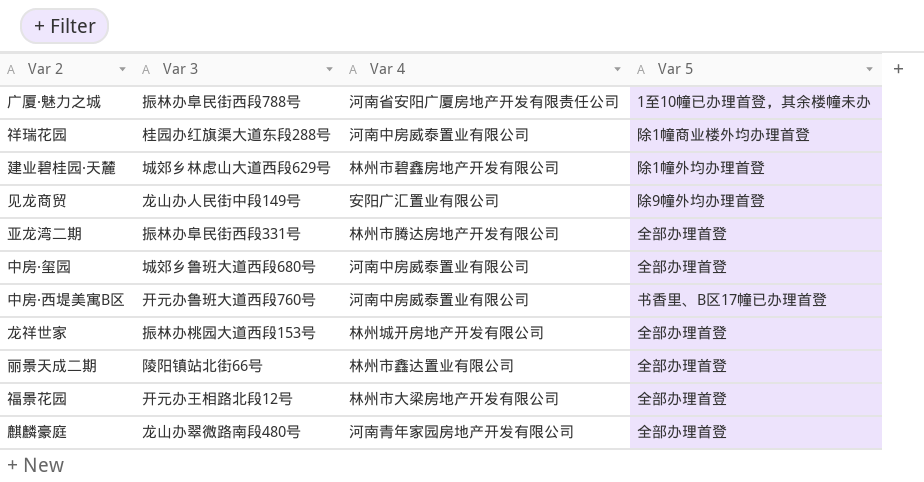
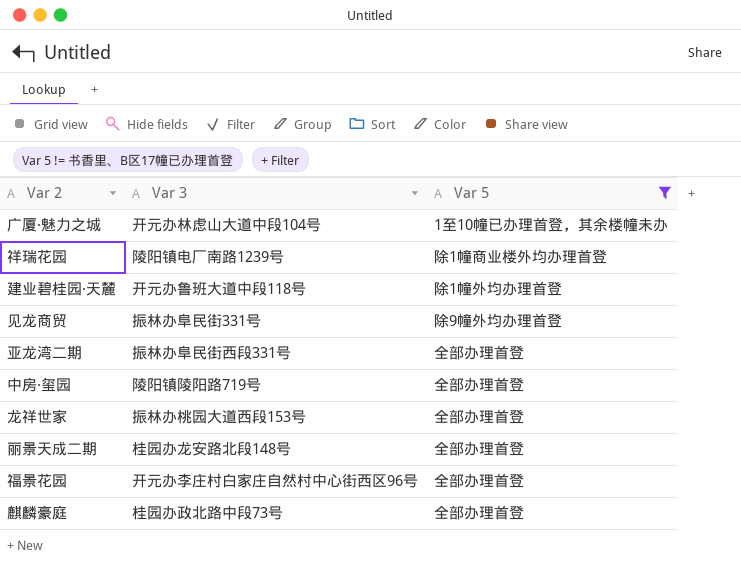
filter: none -> Var 5 != 书香里、B区17幢已办理首登
column Var 4 | position: 3 -> none
广厦·魅力之城 | Var 3: 振林办阜民街西段788号 -> 开元办林虑山大道中段104号
祥瑞花园 | Var 3: 桂园办红旗渠大道东段288号 -> 陵阳镇电厂南路1239号
建业碧桂园·天麓 | Var 3: 城郊乡林虑山大道西段629号 -> 开元办鲁班大道中段118号
见龙商贸 | Var 3: 龙山办人民街中段149号 -> 振林办阜民街331号
中房·玺园 | Var 3: 城郊乡鲁班大道西段680号 -> 陵阳镇陵阳路719号
丽景天成二期 | Var 3: 陵阳镇站北街66号 -> 桂园办龙安路北段148号
福景花园 | Var 3: 开元办王相路北段12号 -> 开元办李庄村白家庄自然村中心街西区96号
麒麟豪庭 | Var 3: 龙山办翠微路南段480号 -> 桂园办政北路中段73号

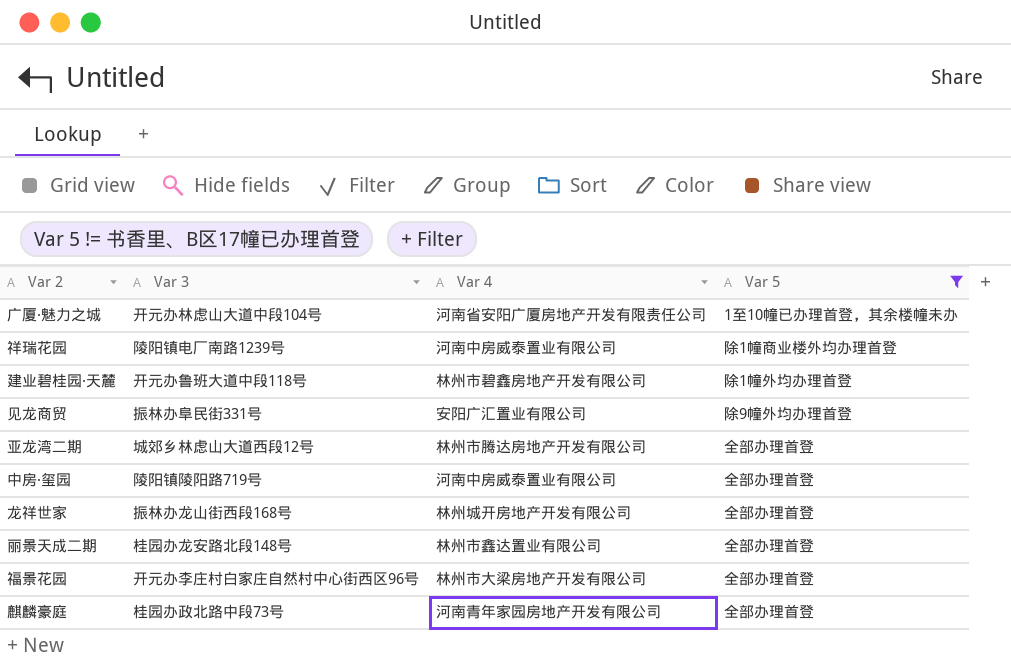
column Var 4 | position: none -> 3
亚龙湾二期 | Var 3: 振林办阜民街西段331号 -> 城郊乡林虑山大道西段12号
龙祥世家 | Var 3: 振林办桃园大道西段153号 -> 振林办龙山街西段168号

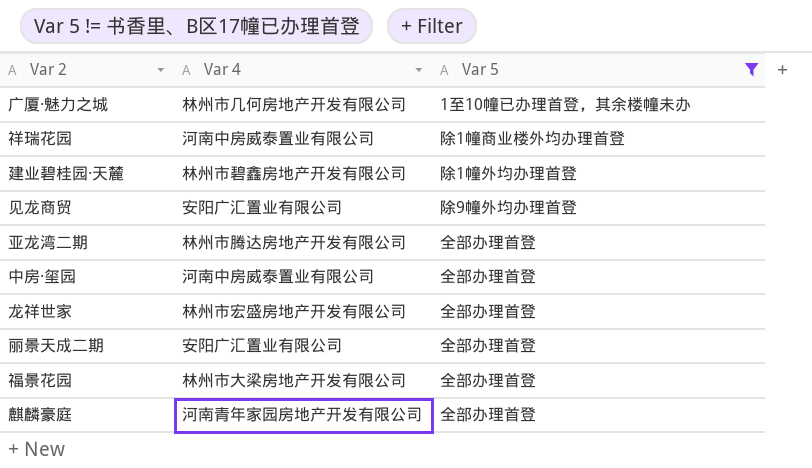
column Var 3 | position: 2 -> none
广厦·魅力之城 | Var 4: 河南省安阳广厦房地产开发有限责任公司 -> 林州市几何房地产开发有限公司
龙祥世家 | Var 4: 林州城开房地产开发有限公司 -> 林州市宏盛房地产开发有限公司
丽景天成二期 | Var 4: 林州市鑫达置业有限公司 -> 安阳广汇置业有限公司

